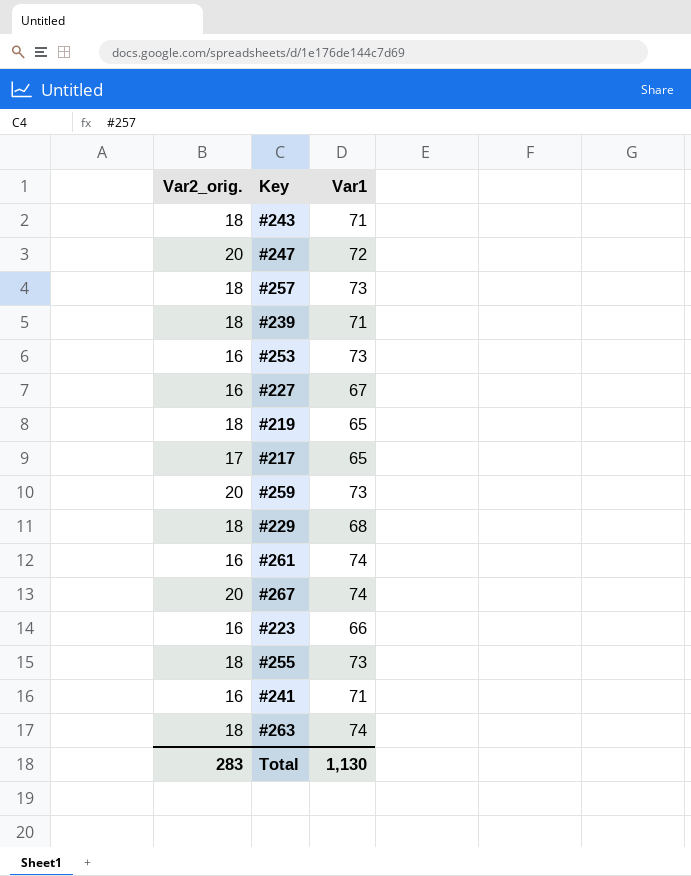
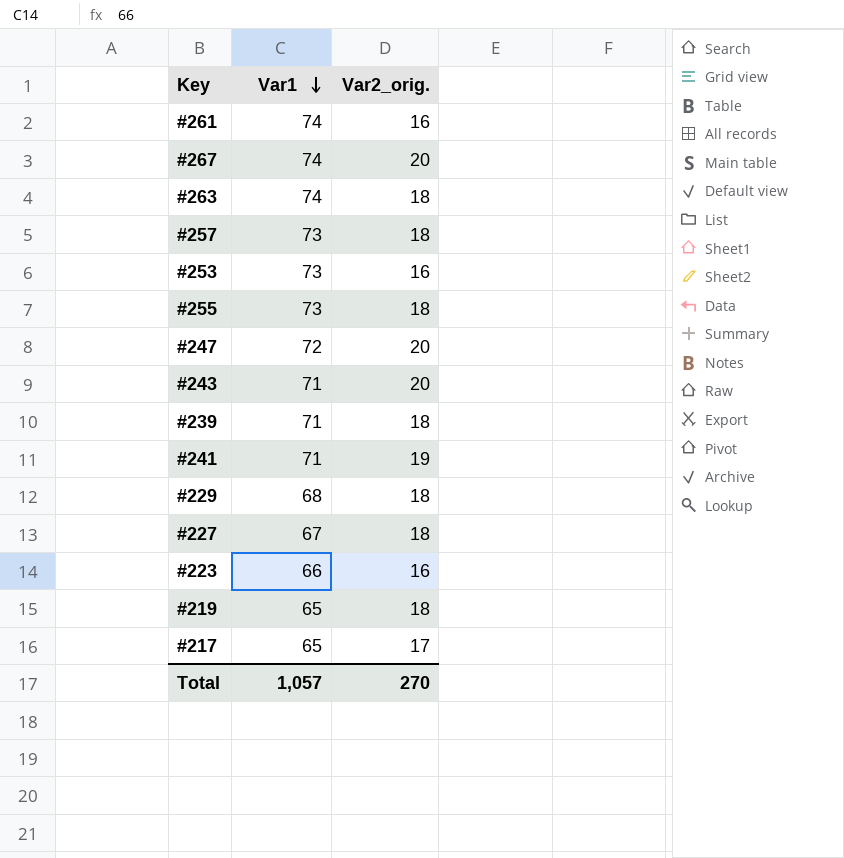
row order: none -> Var1 descending
column Var2_orig. | position: 1 -> 3
row #259: 20 | 73 -> none
#243 | Var2_orig.: 18 -> 20
#241 | Var2_orig.: 16 -> 19
#227 | Var2_orig.: 16 -> 18
Total | Var1: 1,130 -> 1,057
Total | Var2_orig.: 283 -> 270

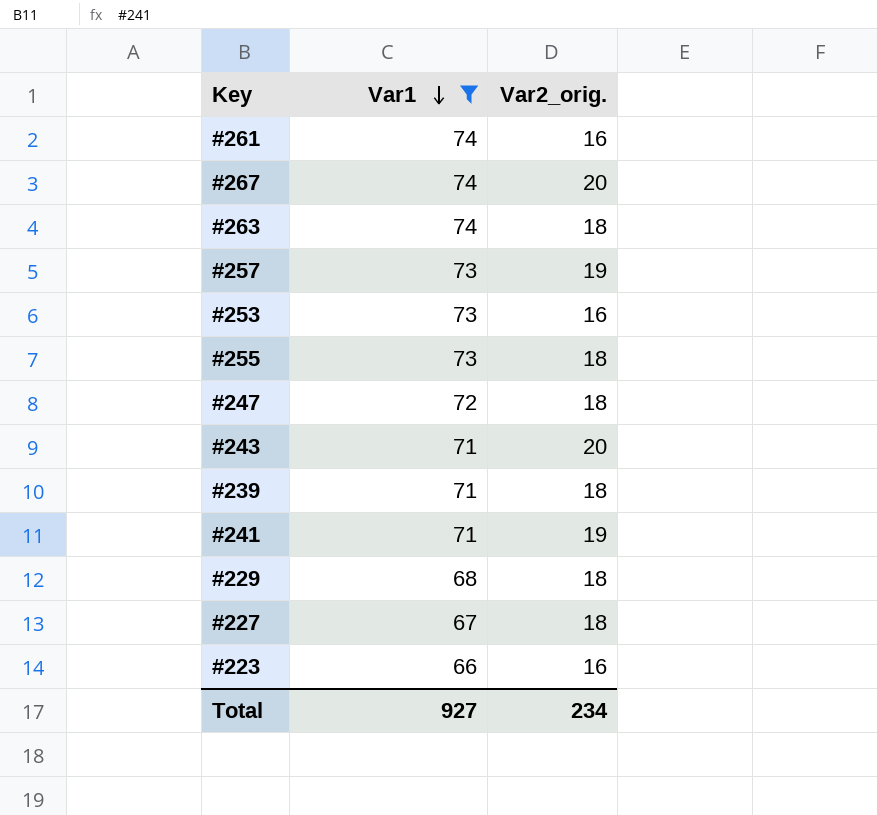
filter: none -> Var1 != 65
#257 | Var2_orig.: 18 -> 19
#247 | Var2_orig.: 20 -> 18
Total | Var1: 1,057 -> 927
Total | Var2_orig.: 270 -> 234

